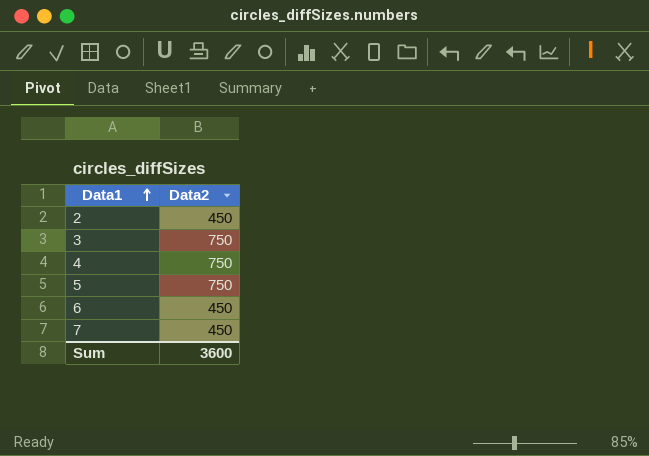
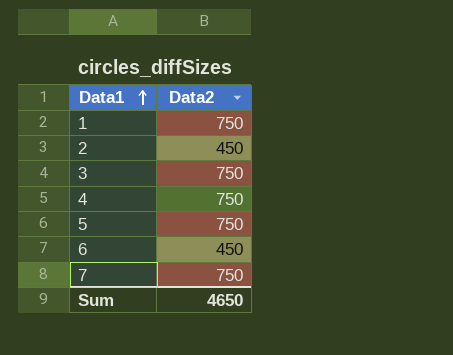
row 1: none -> 750
7 | Data2: 450 -> 750
Sum | Data2: 3600 -> 4650

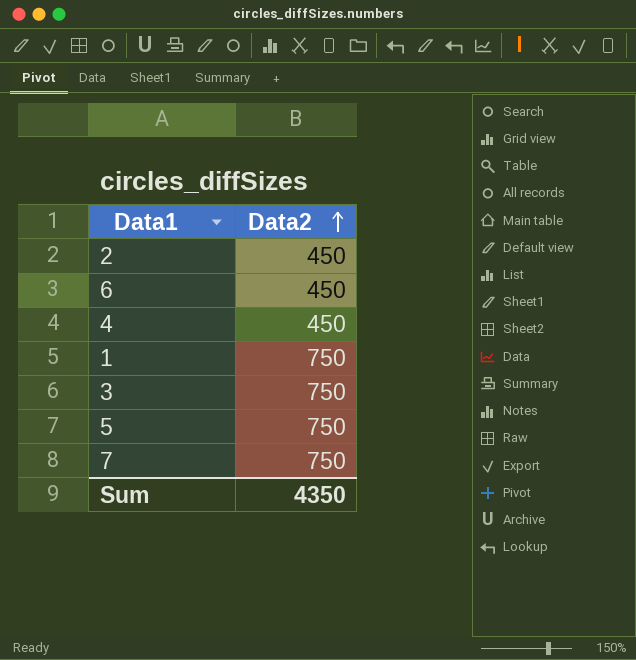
row order: Data1 ascending -> Data2 ascending
4 | Data2: 750 -> 450
Sum | Data2: 4650 -> 4350

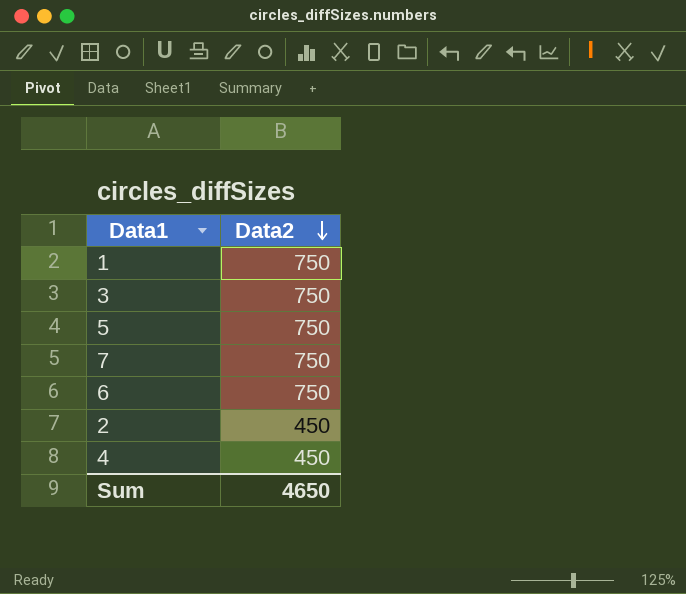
row order: Data2 ascending -> Data2 descending
6 | Data2: 450 -> 750
Sum | Data2: 4350 -> 4650

